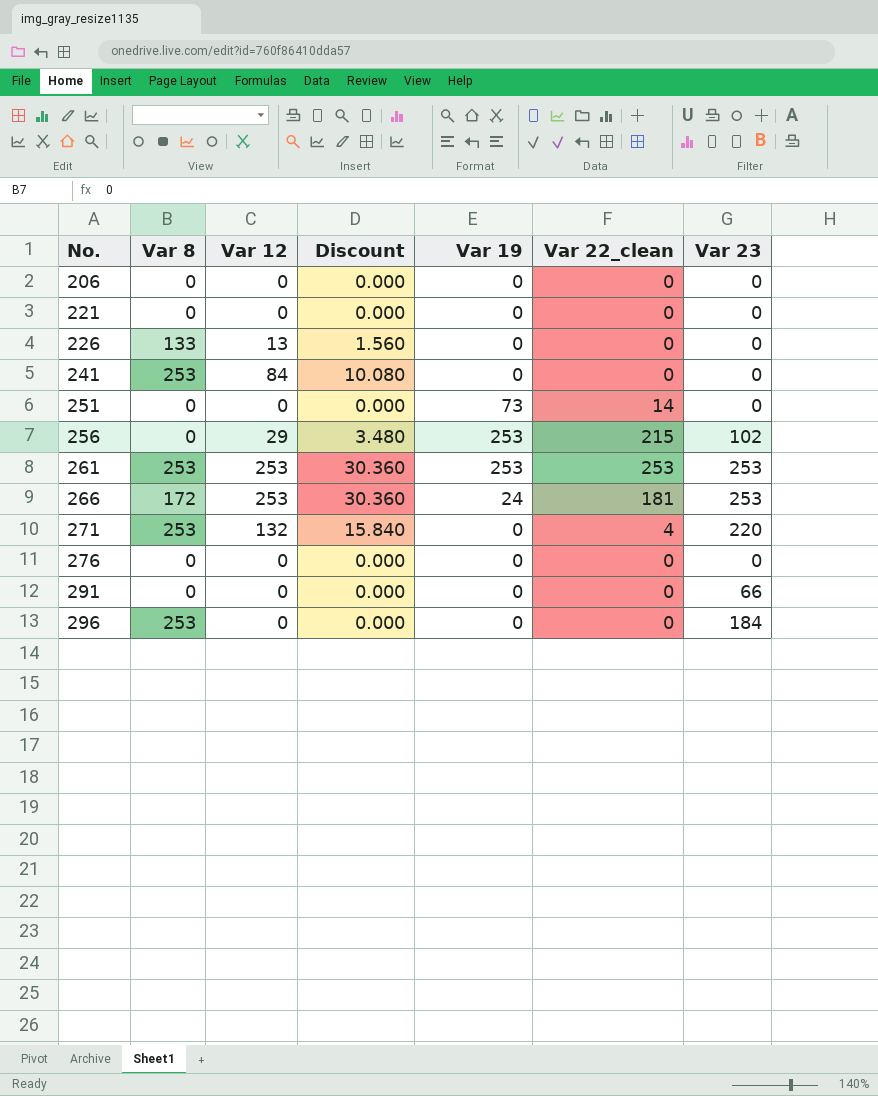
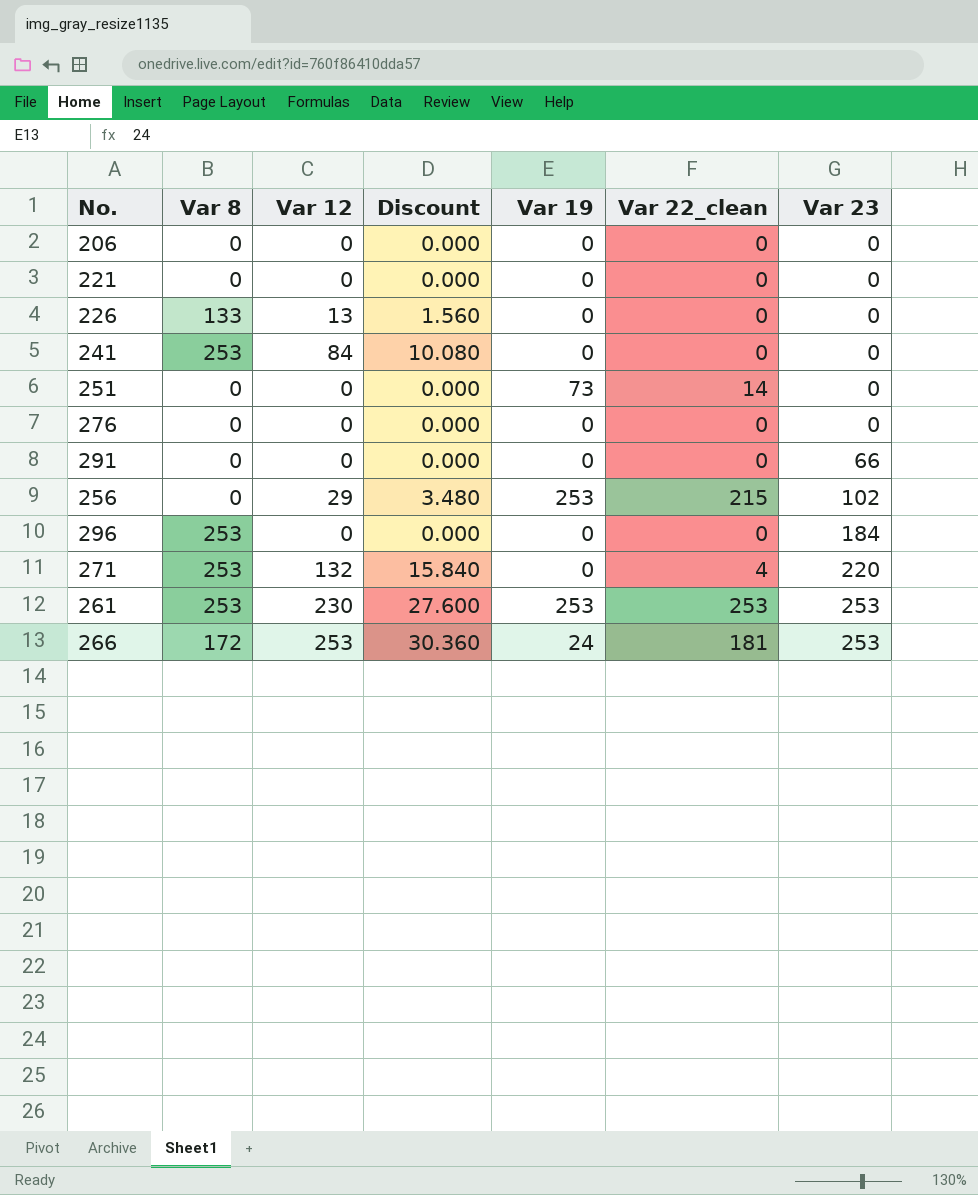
row order: No. ascending -> Var 23 ascending
261 | Var 12: 253 -> 230
261 | Discount: 30.360 -> 27.600

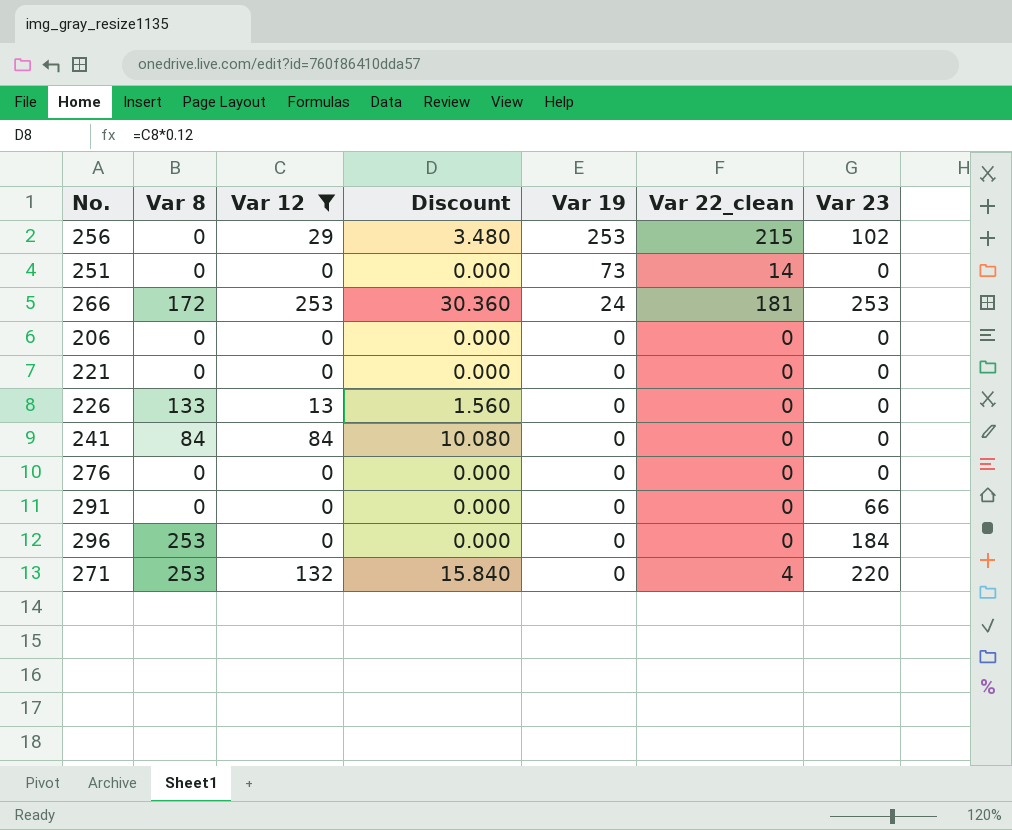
filter: none -> Var 12 != 230
row order: Var 23 ascending -> Var 19 descending
241 | Var 8: 253 -> 84

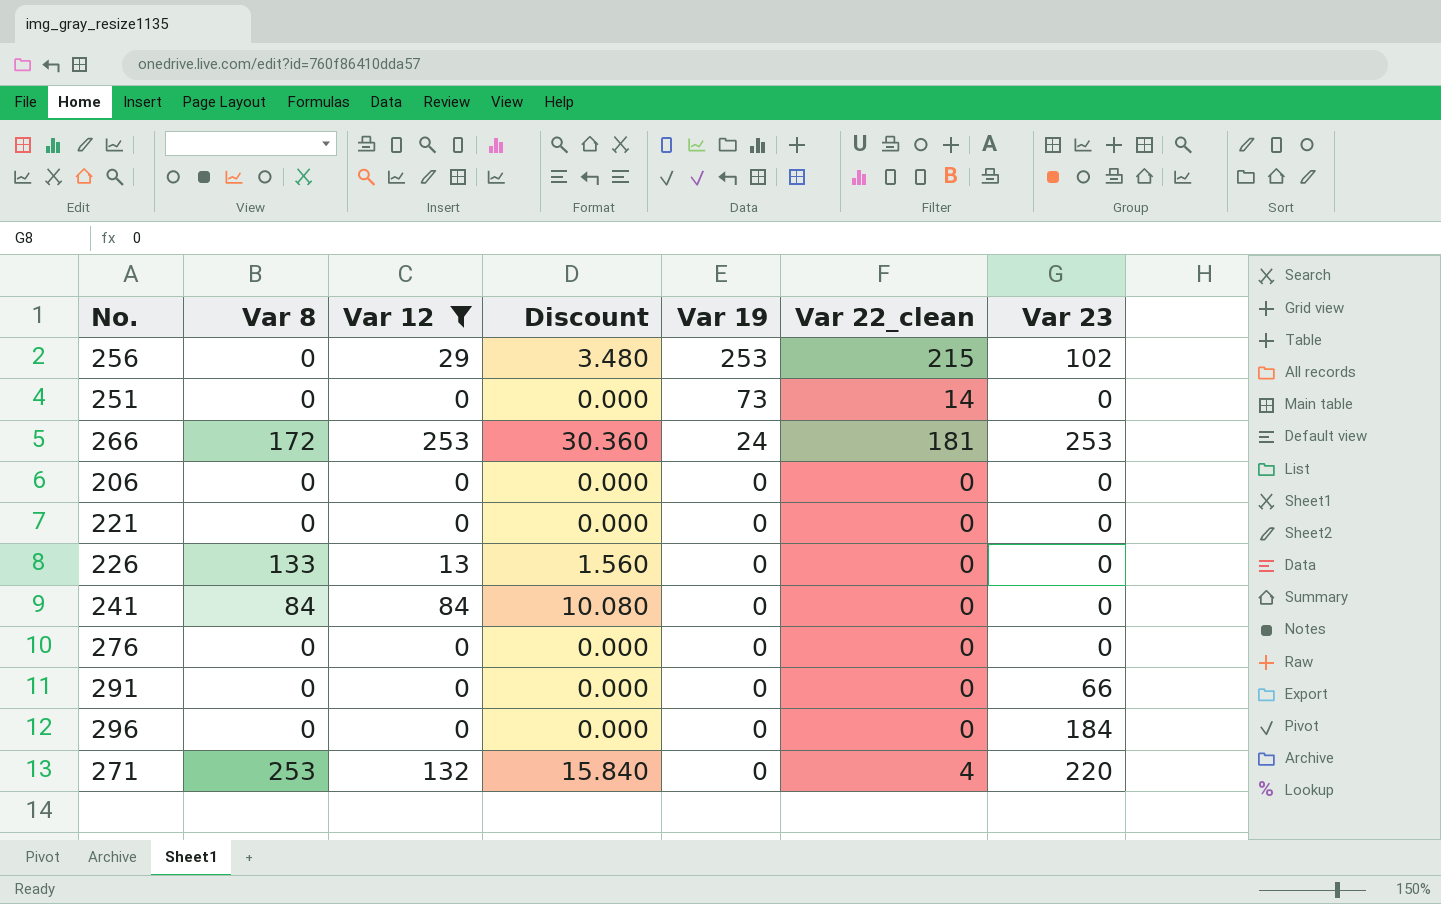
296 | Var 8: 253 -> 0

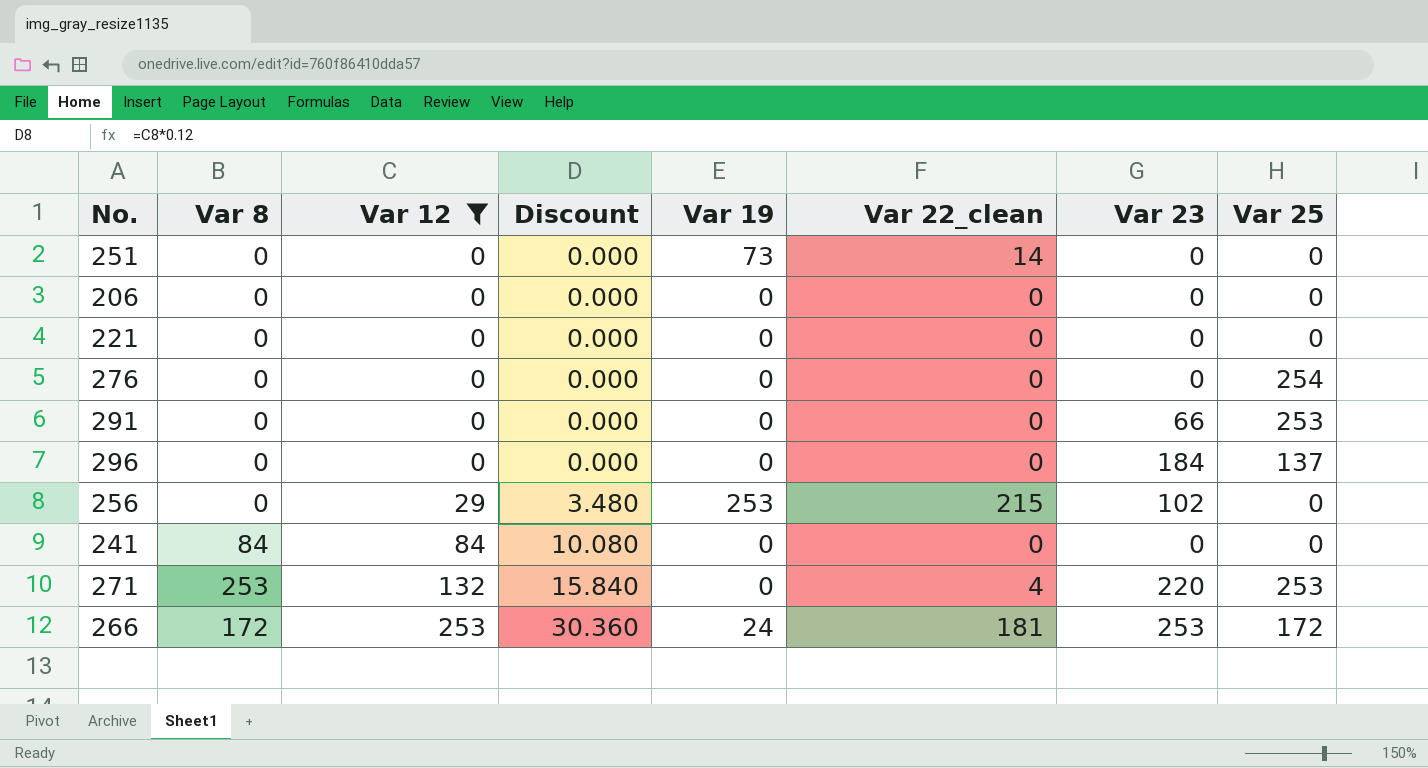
row order: Var 19 descending -> Var 12 ascending
column Var 25 | position: none -> 8
row 226: 133 | 13 | 1.560 | 0 | 0 | 0 -> none

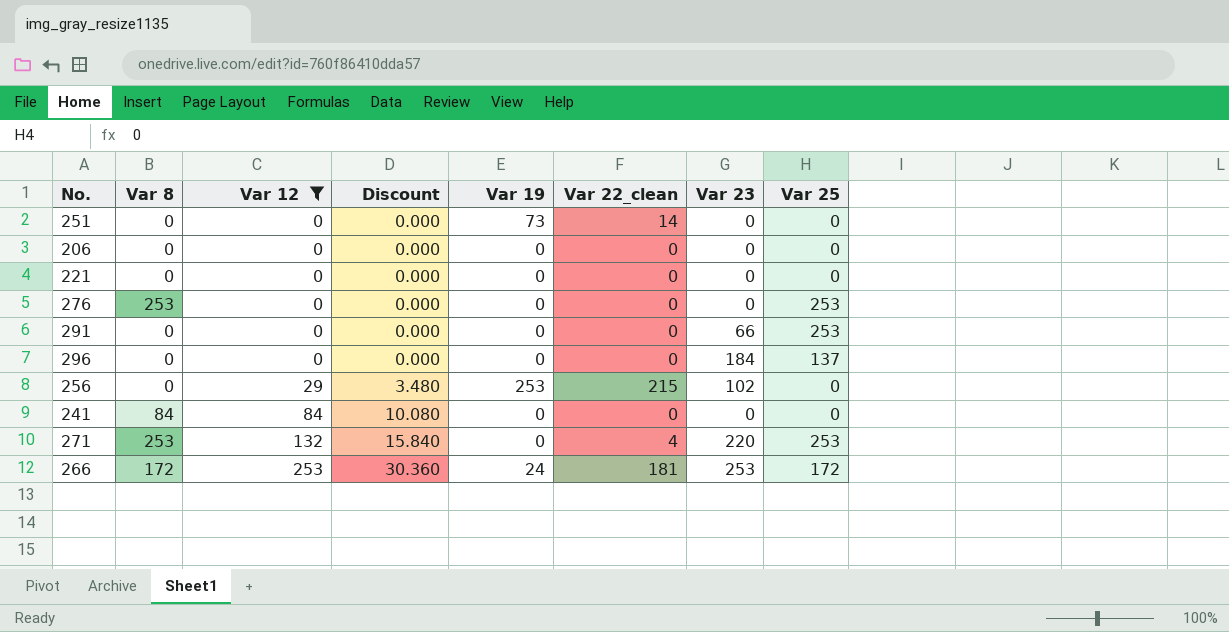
276 | Var 8: 0 -> 253
276 | Var 25: 254 -> 253

